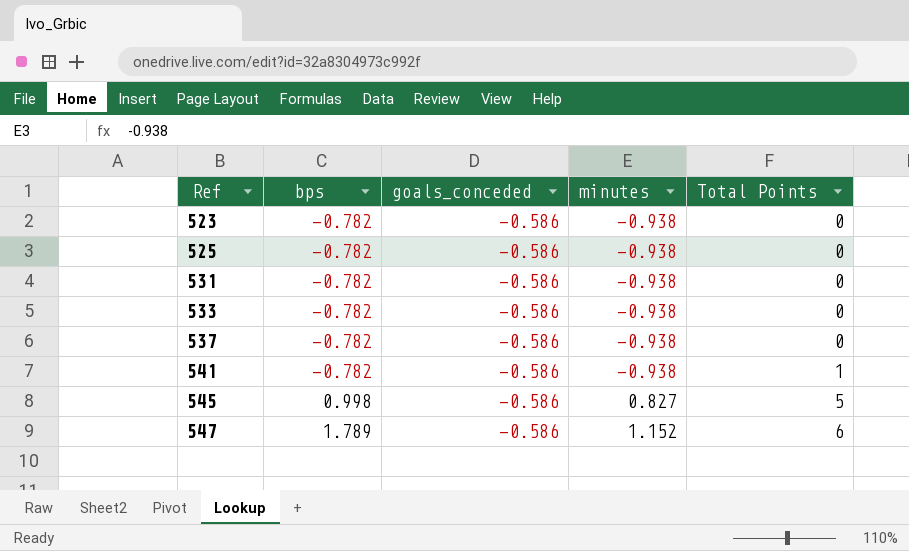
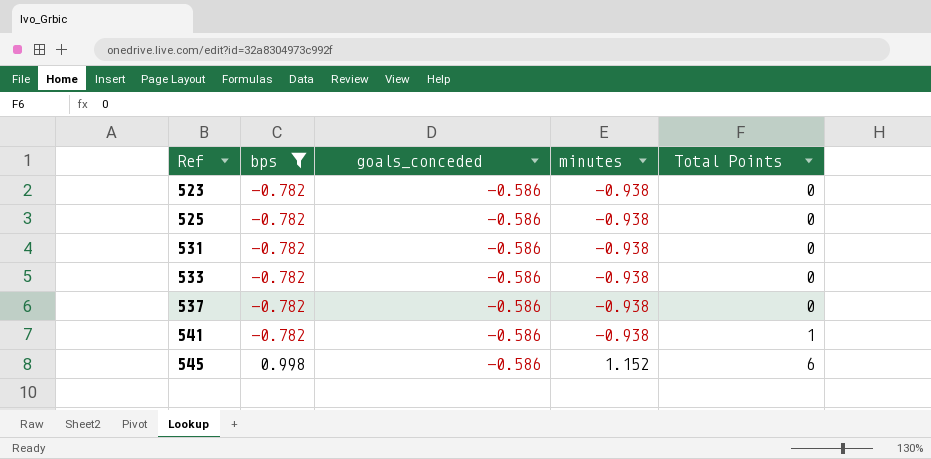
filter: none -> bps != 1.789
545 | minutes: 0.827 -> 1.152
545 | Total Points: 5 -> 6

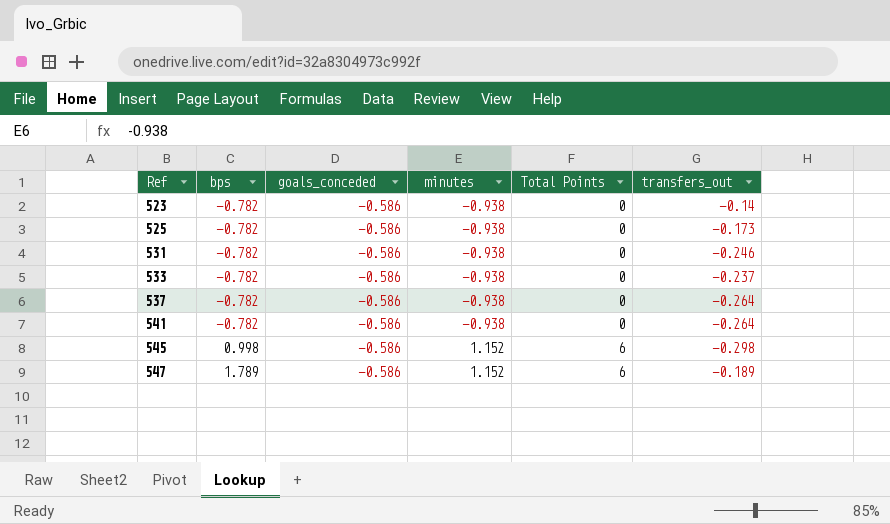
filter: bps != 1.789 -> none
column transfers_out | position: none -> 6
541 | Total Points: 1 -> 0

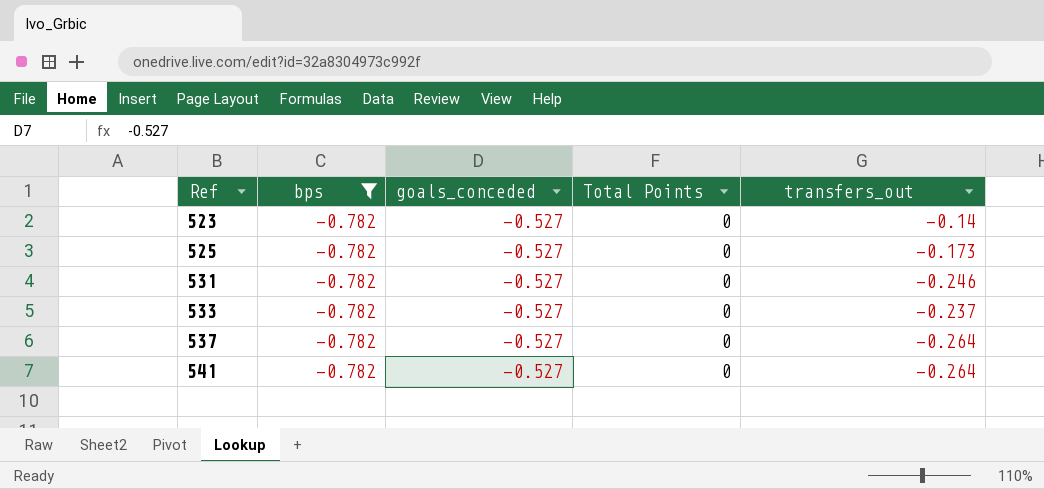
filter: none -> bps = -0.782
column minutes | position: 4 -> none
523 | goals_conceded: -0.586 -> -0.527
525 | goals_conceded: -0.586 -> -0.527
531 | goals_conceded: -0.586 -> -0.527
533 | goals_conceded: -0.586 -> -0.527
537 | goals_conceded: -0.586 -> -0.527
541 | goals_conceded: -0.586 -> -0.527

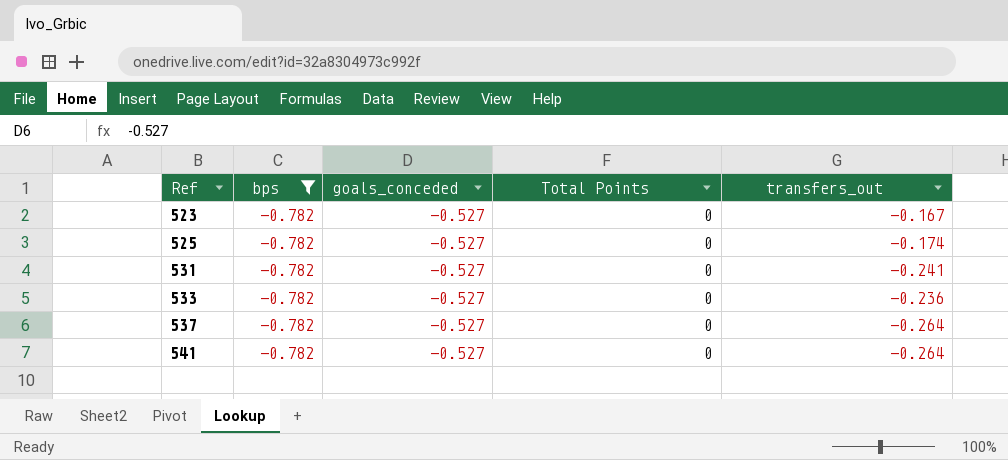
523 | transfers_out: -0.14 -> -0.167
525 | transfers_out: -0.173 -> -0.174
531 | transfers_out: -0.246 -> -0.241
533 | transfers_out: -0.237 -> -0.236

